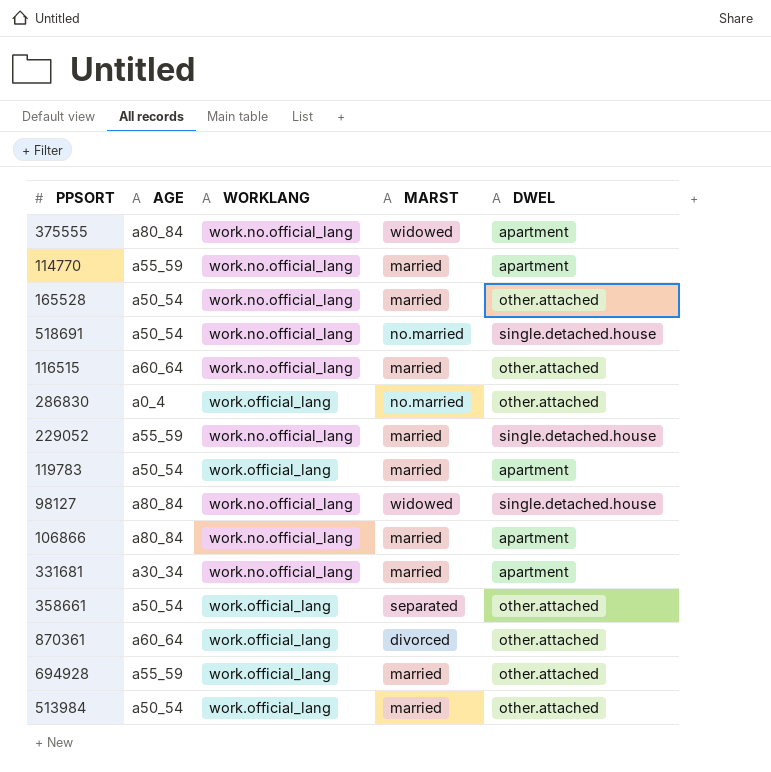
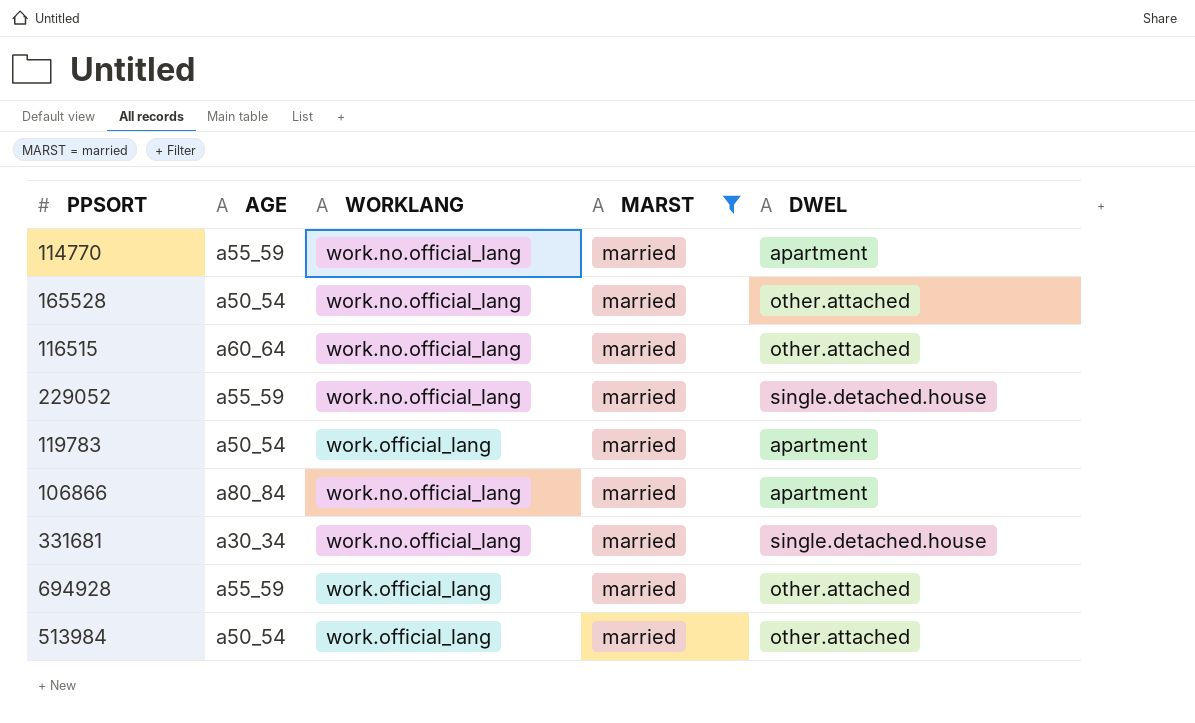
filter: none -> MARST = married
331681 | DWEL: apartment -> single.detached.house

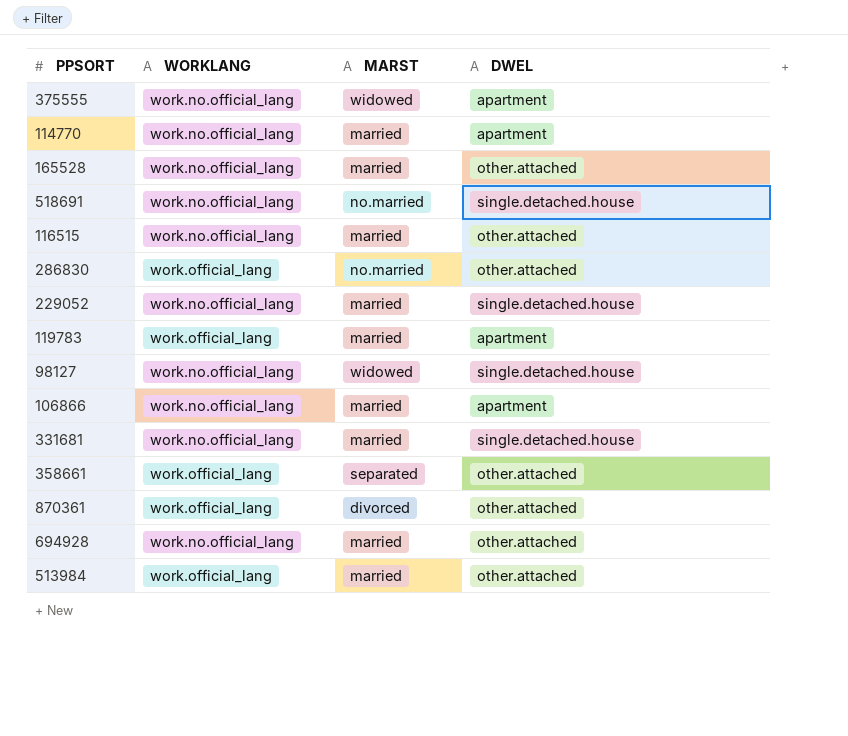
filter: MARST = married -> none
column AGE | position: 2 -> none
694928 | WORKLANG: work.official_lang -> work.no.official_lang

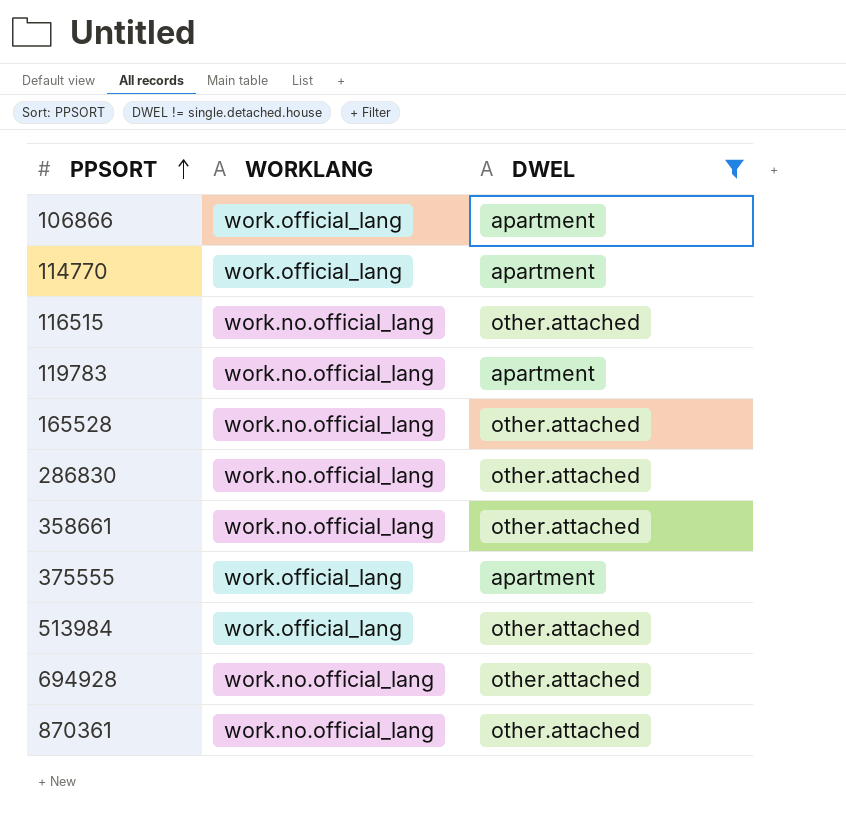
filter: none -> DWEL != single.detached.house
row order: none -> PPSORT ascending
column MARST | position: 3 -> none
106866 | WORKLANG: work.no.official_lang -> work.official_lang
114770 | WORKLANG: work.no.official_lang -> work.official_lang
119783 | WORKLANG: work.official_lang -> work.no.official_lang
286830 | WORKLANG: work.official_lang -> work.no.official_lang
358661 | WORKLANG: work.official_lang -> work.no.official_lang
375555 | WORKLANG: work.no.official_lang -> work.official_lang
870361 | WORKLANG: work.official_lang -> work.no.official_lang

